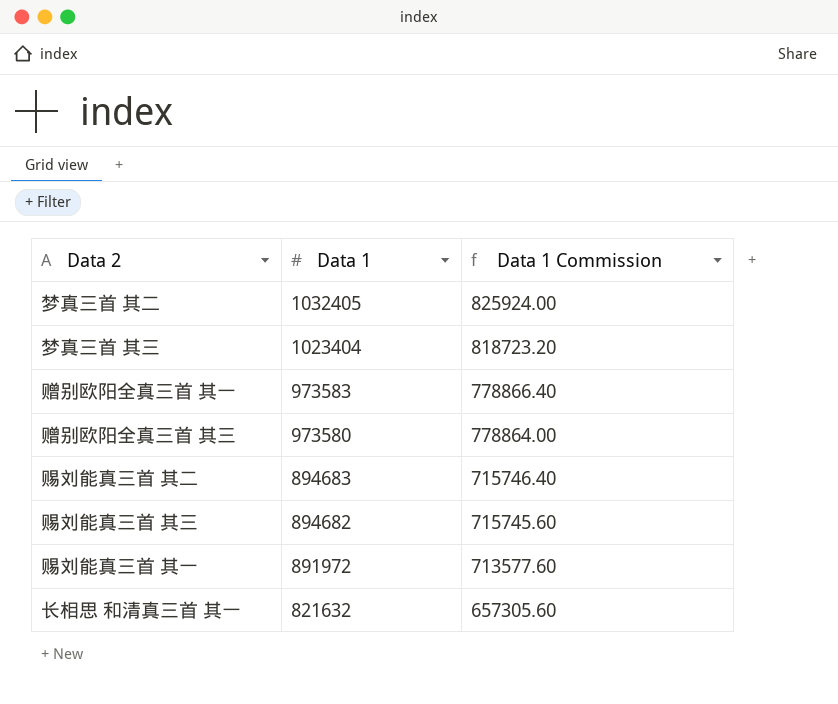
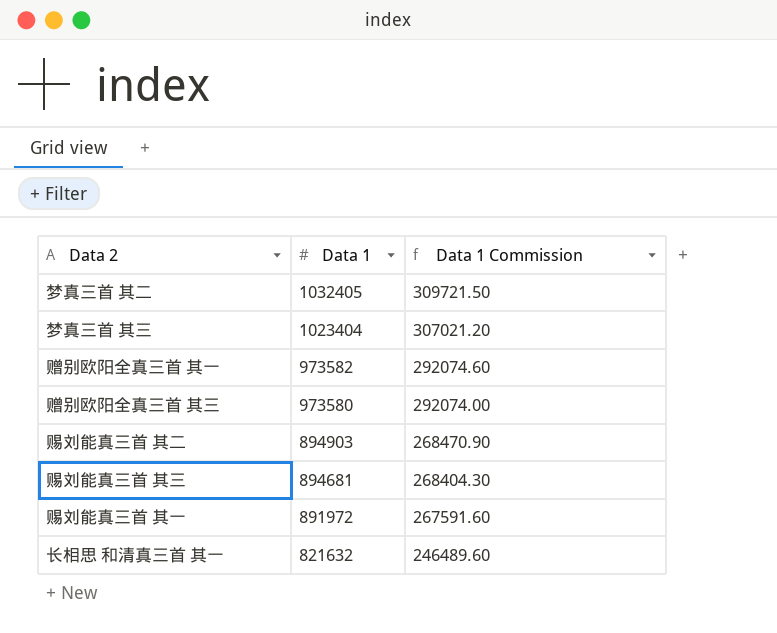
column Data 1 Commission | formula: [Data 1] * 0.8 -> [Data 1] * 0.3
赠别欧阳全真三首 其一 | Data 1: 973583 -> 973582
赐刘能真三首 其二 | Data 1: 894683 -> 894903
赐刘能真三首 其三 | Data 1: 894682 -> 894681

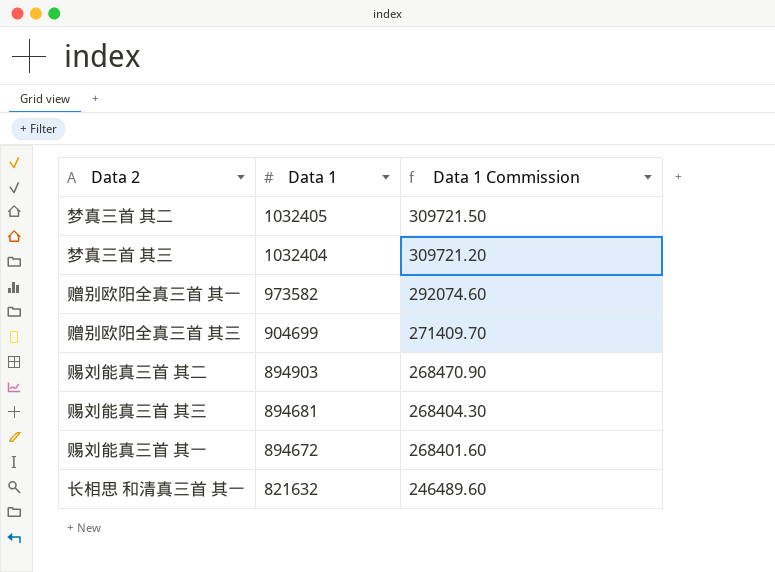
梦真三首 其三 | Data 1: 1023404 -> 1032404
梦真三首 其三 | Data 1 Commission: 307021.20 -> 309721.20
赠别欧阳全真三首 其三 | Data 1: 973580 -> 904699
赠别欧阳全真三首 其三 | Data 1 Commission: 292074.00 -> 271409.70
赐刘能真三首 其一 | Data 1: 891972 -> 894672
赐刘能真三首 其一 | Data 1 Commission: 267591.60 -> 268401.60

